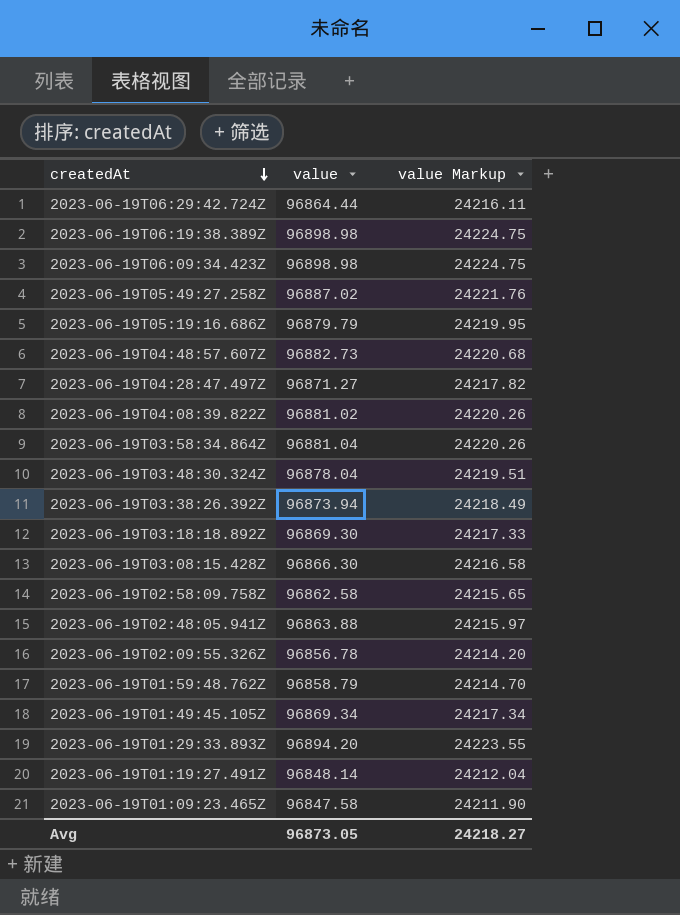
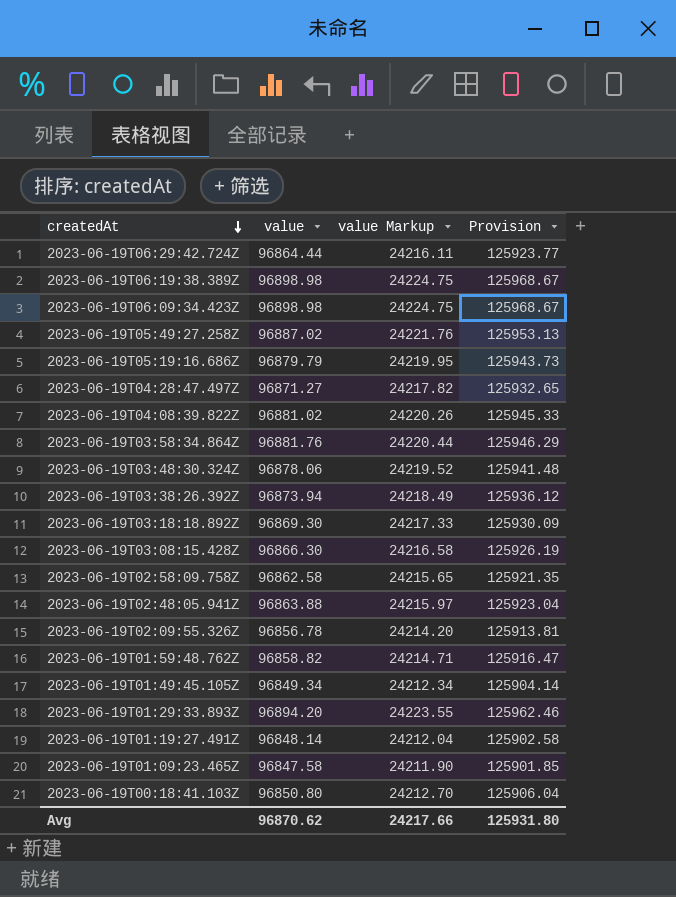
column Provision | formula: none -> [value] * 1.3
row 2023-06-19T04:48:57.607Z: 96882.73 | 24220.68 -> none
2023-06-19T03:58:34.864Z | value: 96881.04 -> 96881.76
2023-06-19T03:58:34.864Z | value Markup: 24220.26 -> 24220.44
2023-06-19T03:48:30.324Z | value: 96878.04 -> 96878.06
2023-06-19T03:48:30.324Z | value Markup: 24219.51 -> 24219.52
2023-06-19T01:59:48.762Z | value: 96858.79 -> 96858.82
2023-06-19T01:59:48.762Z | value Markup: 24214.70 -> 24214.71
2023-06-19T01:49:45.105Z | value: 96869.34 -> 96849.34
2023-06-19T01:49:45.105Z | value Markup: 24217.34 -> 24212.34
row 2023-06-19T00:18:41.103Z: none -> 96850.80 | 24212.70 | 125906.04
Avg | value: 96873.05 -> 96870.62
Avg | value Markup: 24218.27 -> 24217.66

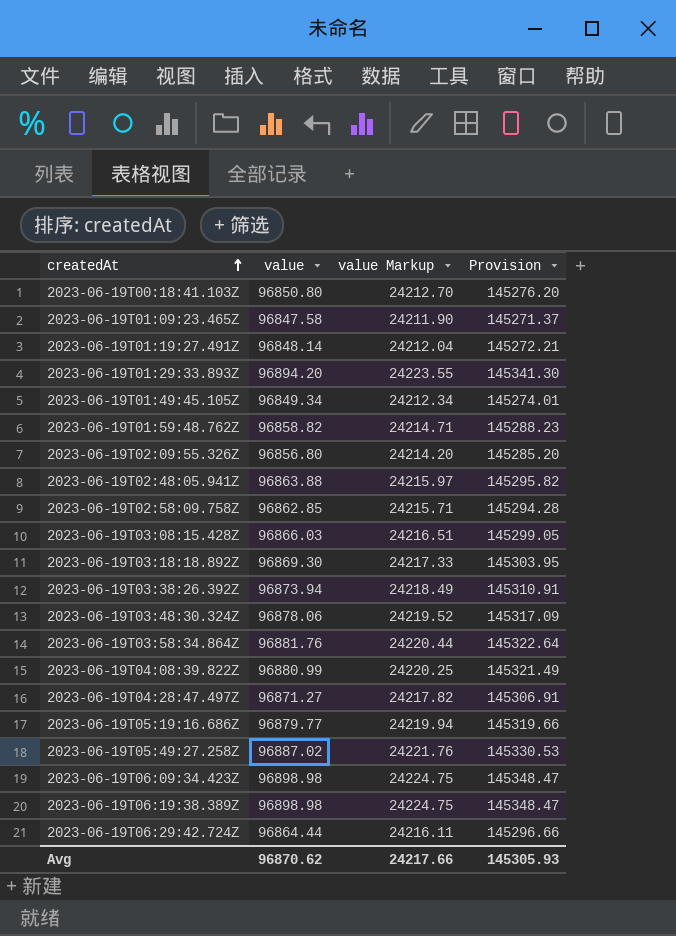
row order: createdAt descending -> createdAt ascending
column Provision | formula: [value] * 1.3 -> [value] * 1.5
2023-06-19T02:09:55.326Z | value: 96856.78 -> 96856.80
2023-06-19T02:58:09.758Z | value: 96862.58 -> 96862.85
2023-06-19T02:58:09.758Z | value Markup: 24215.65 -> 24215.71
2023-06-19T03:08:15.428Z | value: 96866.30 -> 96866.03
2023-06-19T03:08:15.428Z | value Markup: 24216.58 -> 24216.51
2023-06-19T04:08:39.822Z | value: 96881.02 -> 96880.99
2023-06-19T04:08:39.822Z | value Markup: 24220.26 -> 24220.25
2023-06-19T05:19:16.686Z | value: 96879.79 -> 96879.77
2023-06-19T05:19:16.686Z | value Markup: 24219.95 -> 24219.94
Avg | Provision: 125931.80 -> 145305.93

